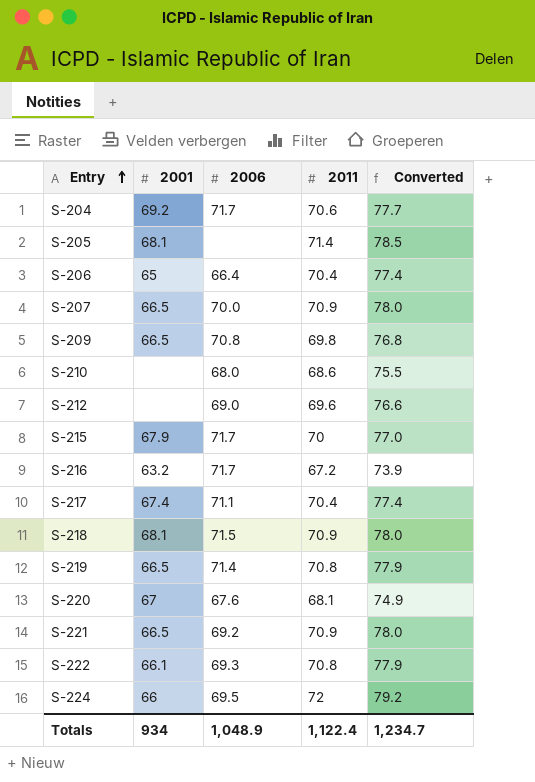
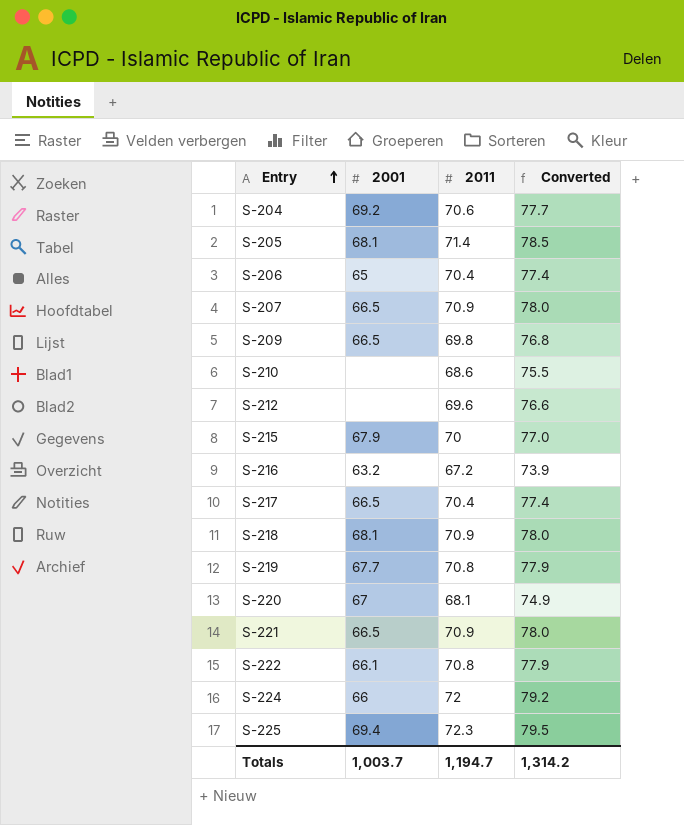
column 2006 | position: 3 -> none
S-217 | 2001: 67.4 -> 66.5
S-219 | 2001: 66.5 -> 67.7
row S-225: none -> 69.4 | 72.3 | 79.5
Totals | 2001: 934 -> 1,003.7
Totals | 2011: 1,122.4 -> 1,194.7
Totals | Converted: 1,234.7 -> 1,314.2

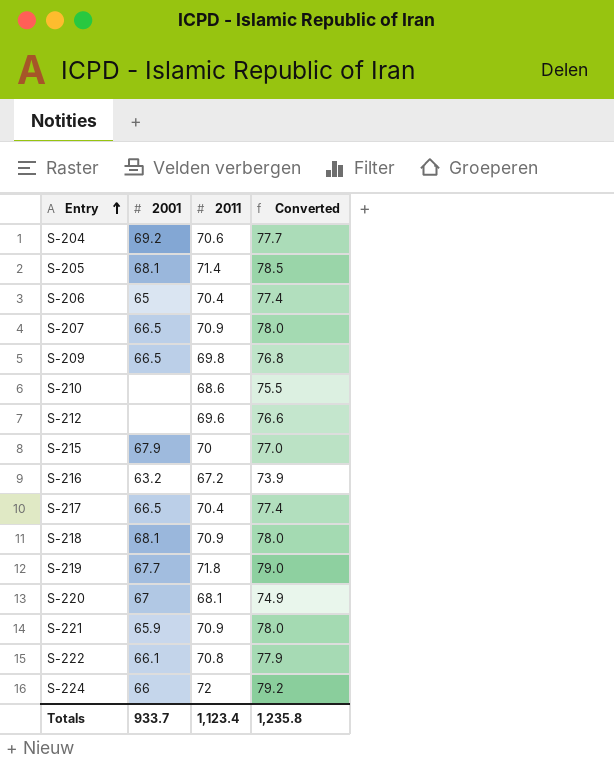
row S-225: 69.4 | 72.3 | 79.5 -> none
S-219 | 2011: 70.8 -> 71.8
S-219 | Converted: 77.9 -> 79.0
S-221 | 2001: 66.5 -> 65.9
Totals | 2001: 1,003.7 -> 933.7
Totals | 2011: 1,194.7 -> 1,123.4
Totals | Converted: 1,314.2 -> 1,235.8

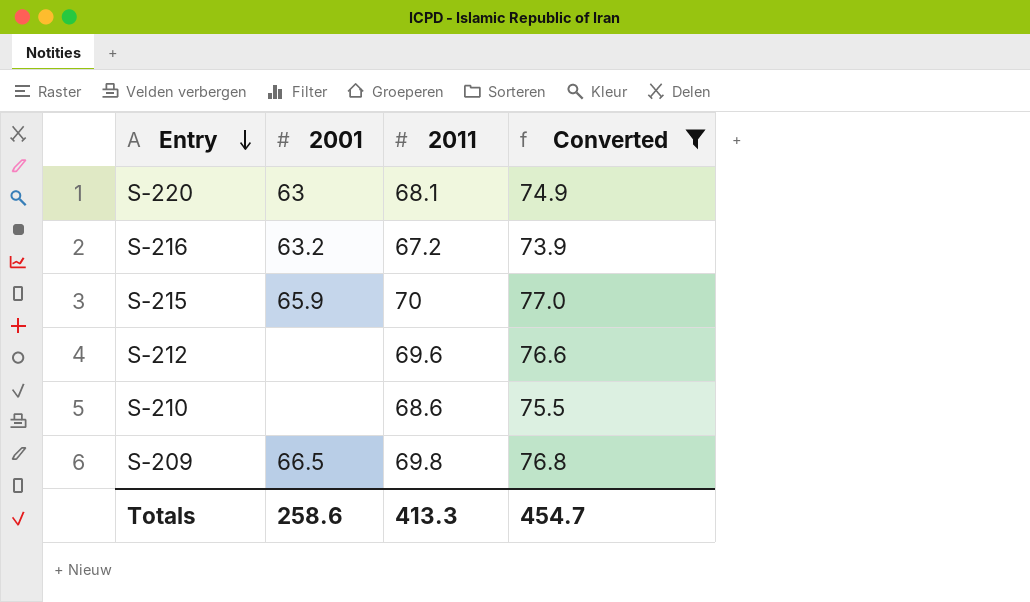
filter: none -> Converted <= 77.0
row order: Entry ascending -> Entry descending
S-220 | 2001: 67 -> 63
S-215 | 2001: 67.9 -> 65.9
Totals | 2001: 933.7 -> 258.6
Totals | 2011: 1,123.4 -> 413.3
Totals | Converted: 1,235.8 -> 454.7

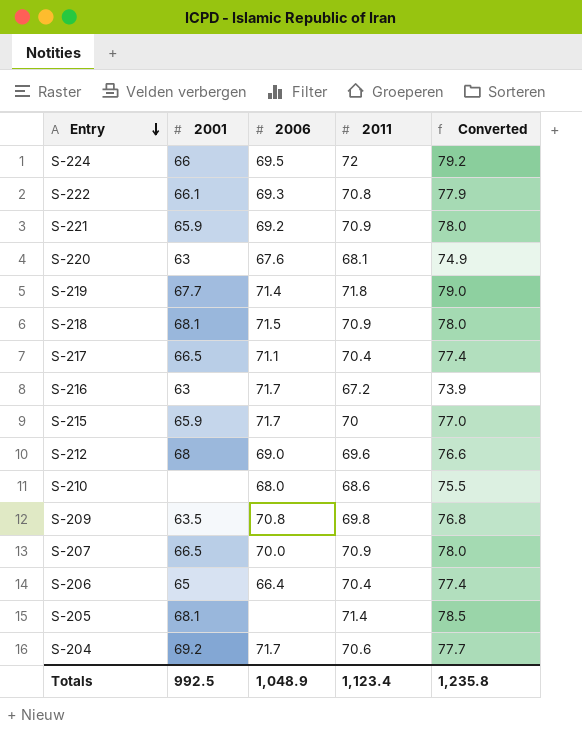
filter: Converted <= 77.0 -> none
column 2006 | position: none -> 3
S-216 | 2001: 63.2 -> 63
S-212 | 2001: none -> 68
S-209 | 2001: 66.5 -> 63.5
Totals | 2001: 258.6 -> 992.5
Totals | 2011: 413.3 -> 1,123.4
Totals | Converted: 454.7 -> 1,235.8

